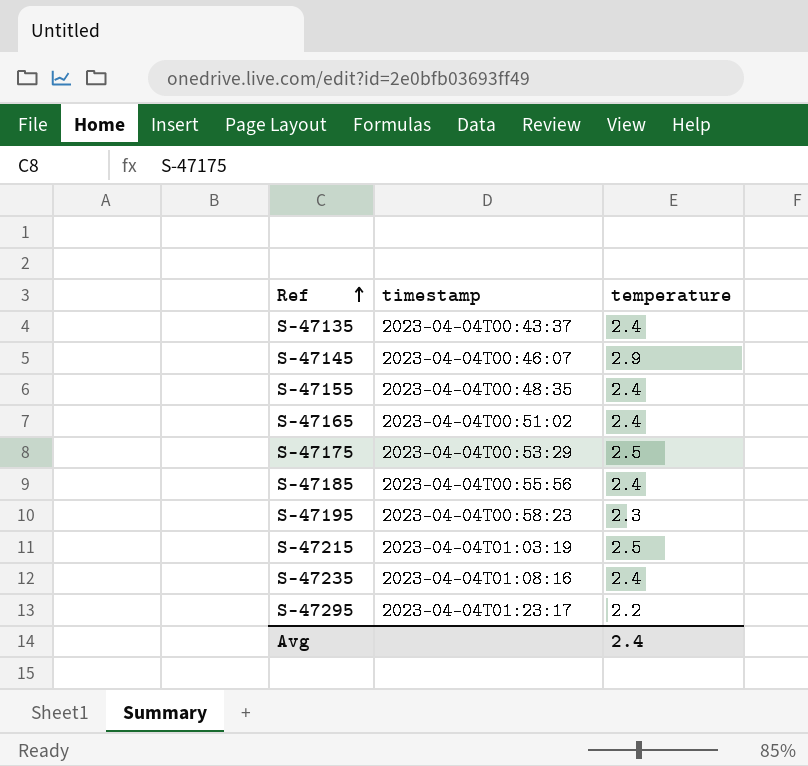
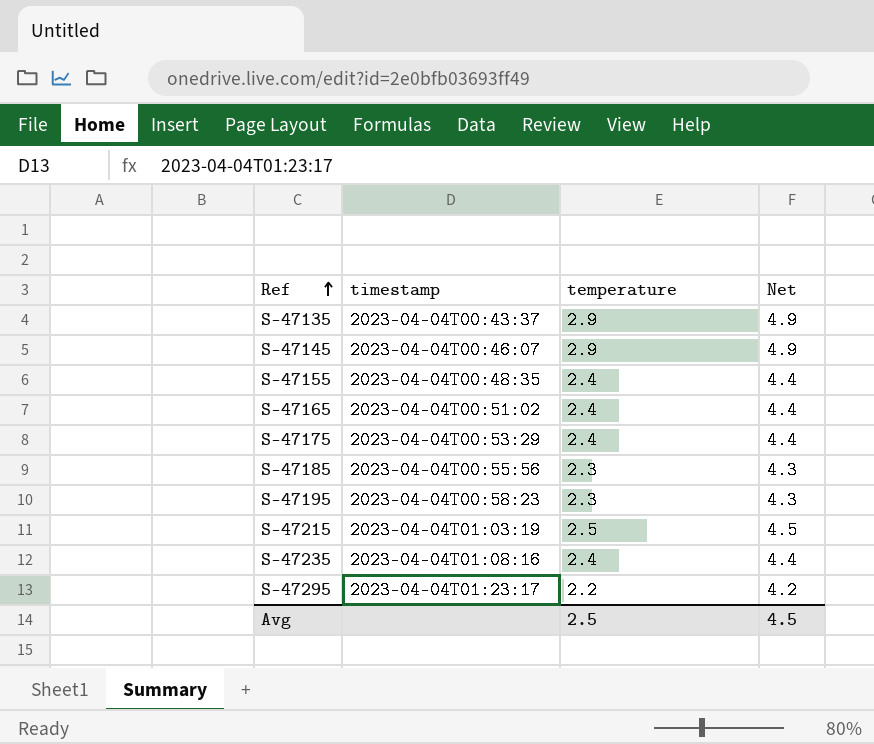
column Net | formula: none -> [temperature] + 2
S-47135 | temperature: 2.4 -> 2.9
S-47175 | temperature: 2.5 -> 2.4
S-47185 | temperature: 2.4 -> 2.3
Avg | temperature: 2.4 -> 2.5

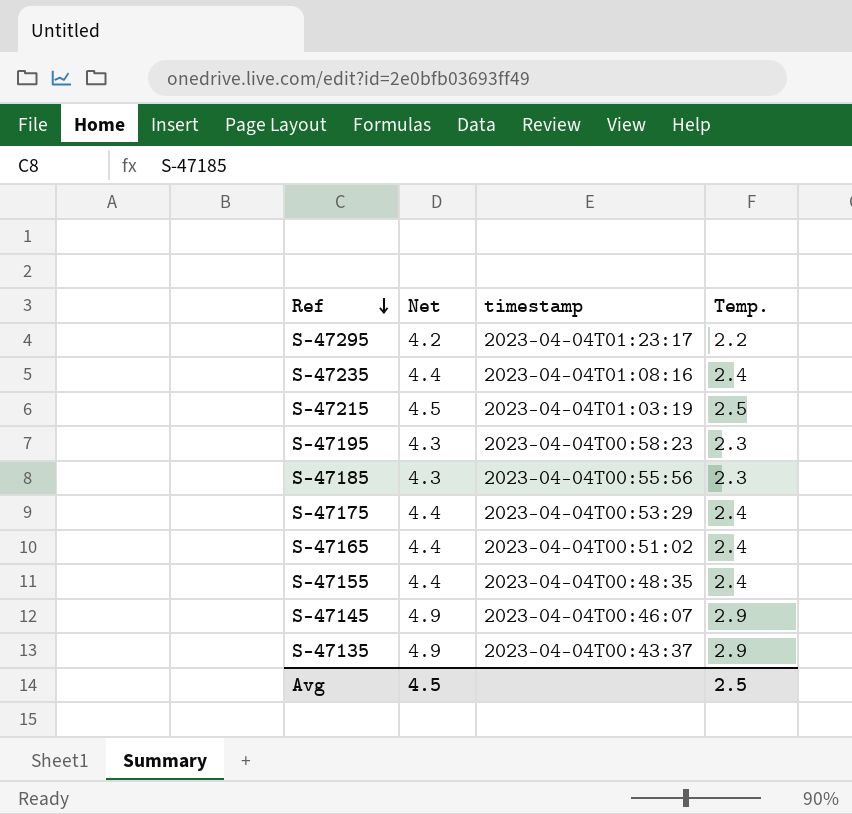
row order: Ref ascending -> Ref descending
column Net | position: 4 -> 2
column name: temperature -> Temp.

